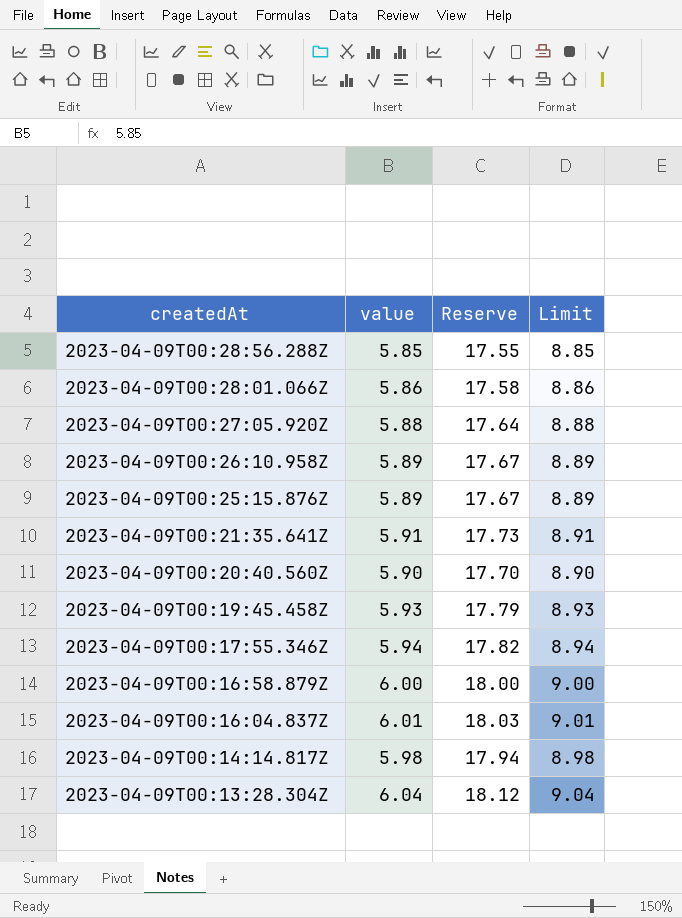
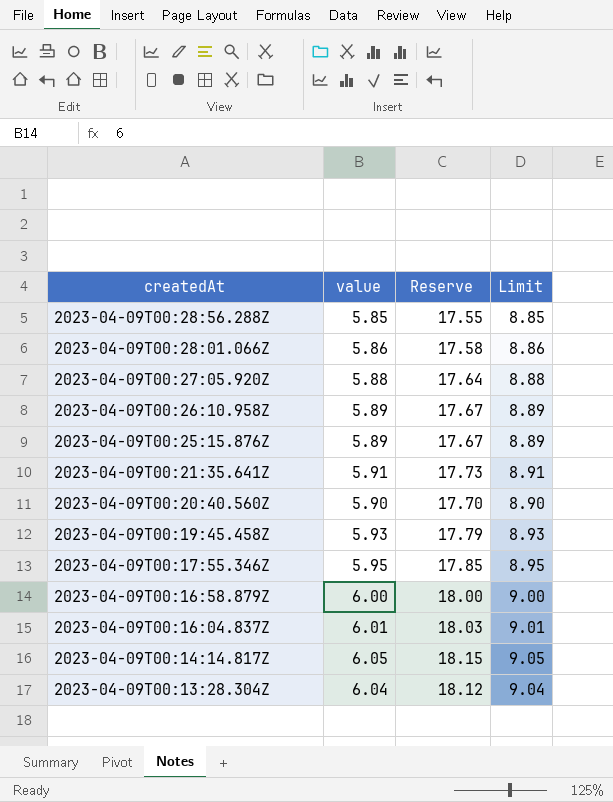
2023-04-09T00:17:55.346Z | value: 5.94 -> 5.95
2023-04-09T00:17:55.346Z | Reserve: 17.82 -> 17.85
2023-04-09T00:17:55.346Z | Limit: 8.94 -> 8.95
2023-04-09T00:14:14.817Z | value: 5.98 -> 6.05
2023-04-09T00:14:14.817Z | Reserve: 17.94 -> 18.15
2023-04-09T00:14:14.817Z | Limit: 8.98 -> 9.05

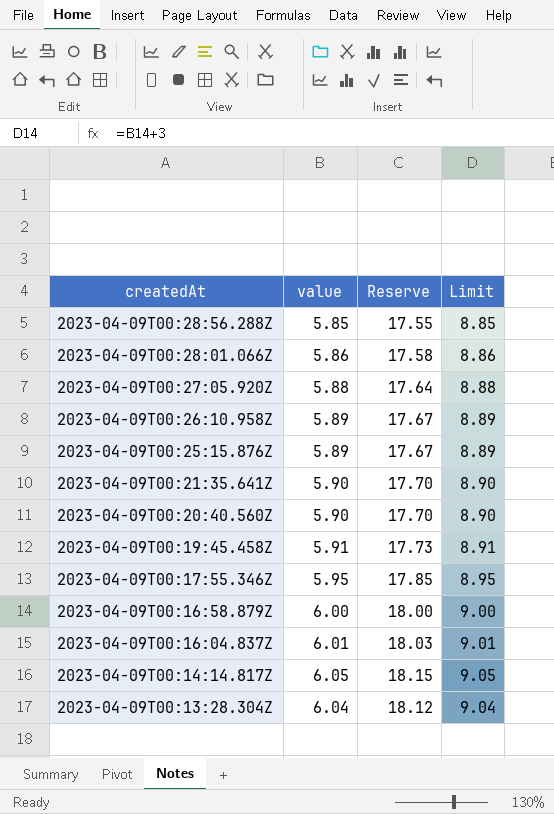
2023-04-09T00:21:35.641Z | value: 5.91 -> 5.90
2023-04-09T00:21:35.641Z | Reserve: 17.73 -> 17.70
2023-04-09T00:21:35.641Z | Limit: 8.91 -> 8.90
2023-04-09T00:19:45.458Z | value: 5.93 -> 5.91
2023-04-09T00:19:45.458Z | Reserve: 17.79 -> 17.73
2023-04-09T00:19:45.458Z | Limit: 8.93 -> 8.91

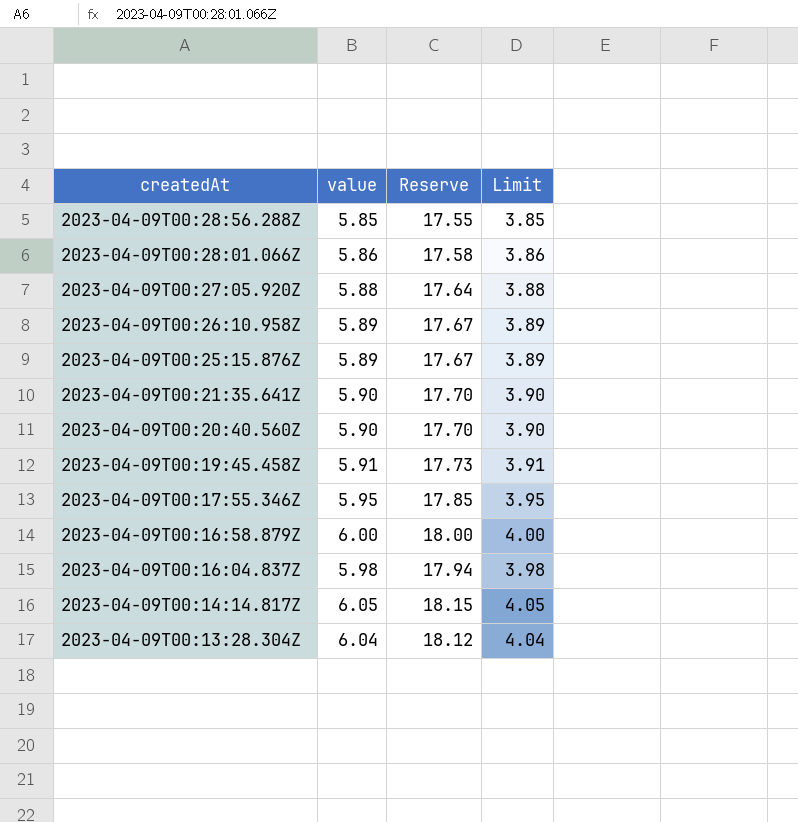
column Limit | formula: [value] + 3 -> [value] - 2
2023-04-09T00:16:04.837Z | value: 6.01 -> 5.98
2023-04-09T00:16:04.837Z | Reserve: 18.03 -> 17.94

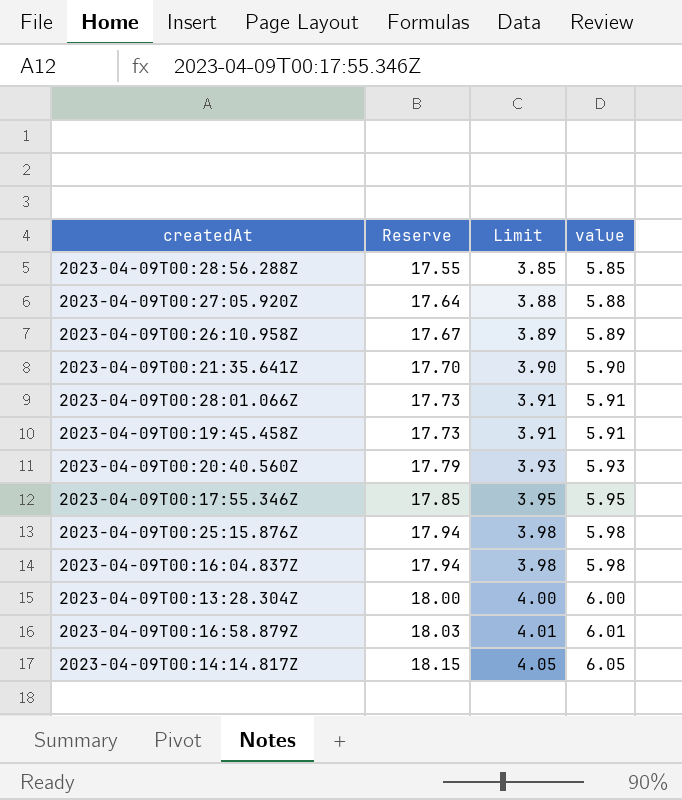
row order: createdAt descending -> Reserve ascending
column value | position: 2 -> 4
2023-04-09T00:28:01.066Z | Reserve: 17.58 -> 17.73
2023-04-09T00:28:01.066Z | Limit: 3.86 -> 3.91
2023-04-09T00:28:01.066Z | value: 5.86 -> 5.91
2023-04-09T00:20:40.560Z | Reserve: 17.70 -> 17.79
2023-04-09T00:20:40.560Z | Limit: 3.90 -> 3.93
2023-04-09T00:20:40.560Z | value: 5.90 -> 5.93
2023-04-09T00:25:15.876Z | Reserve: 17.67 -> 17.94
2023-04-09T00:25:15.876Z | Limit: 3.89 -> 3.98
2023-04-09T00:25:15.876Z | value: 5.89 -> 5.98
2023-04-09T00:13:28.304Z | Reserve: 18.12 -> 18.00
2023-04-09T00:13:28.304Z | Limit: 4.04 -> 4.00
2023-04-09T00:13:28.304Z | value: 6.04 -> 6.00
2023-04-09T00:16:58.879Z | Reserve: 18.00 -> 18.03
2023-04-09T00:16:58.879Z | Limit: 4.00 -> 4.01
2023-04-09T00:16:58.879Z | value: 6.00 -> 6.01

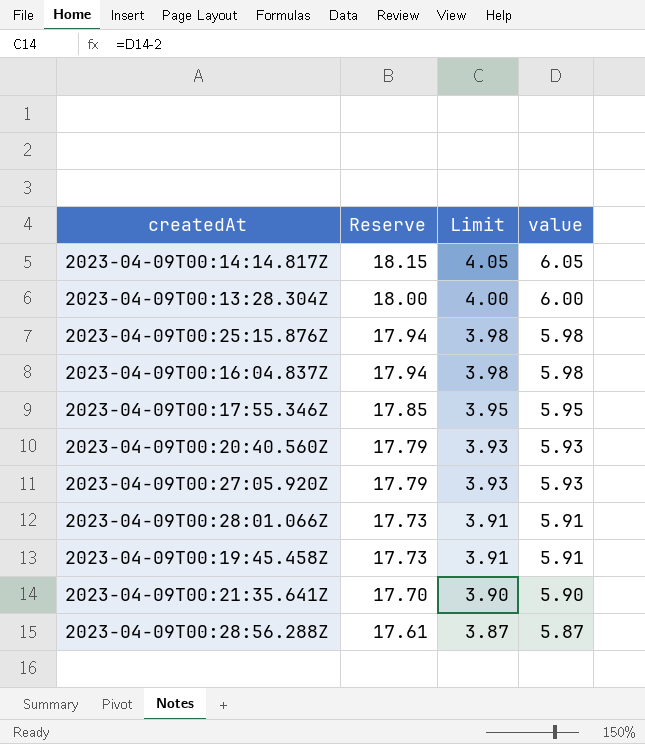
row order: Reserve ascending -> Reserve descending
row 2023-04-09T00:26:10.958Z: 17.67 | 3.89 | 5.89 -> none
row 2023-04-09T00:16:58.879Z: 18.03 | 4.01 | 6.01 -> none
2023-04-09T00:27:05.920Z | Reserve: 17.64 -> 17.79
2023-04-09T00:27:05.920Z | Limit: 3.88 -> 3.93
2023-04-09T00:27:05.920Z | value: 5.88 -> 5.93
2023-04-09T00:28:56.288Z | Reserve: 17.55 -> 17.61
2023-04-09T00:28:56.288Z | Limit: 3.85 -> 3.87
2023-04-09T00:28:56.288Z | value: 5.85 -> 5.87

